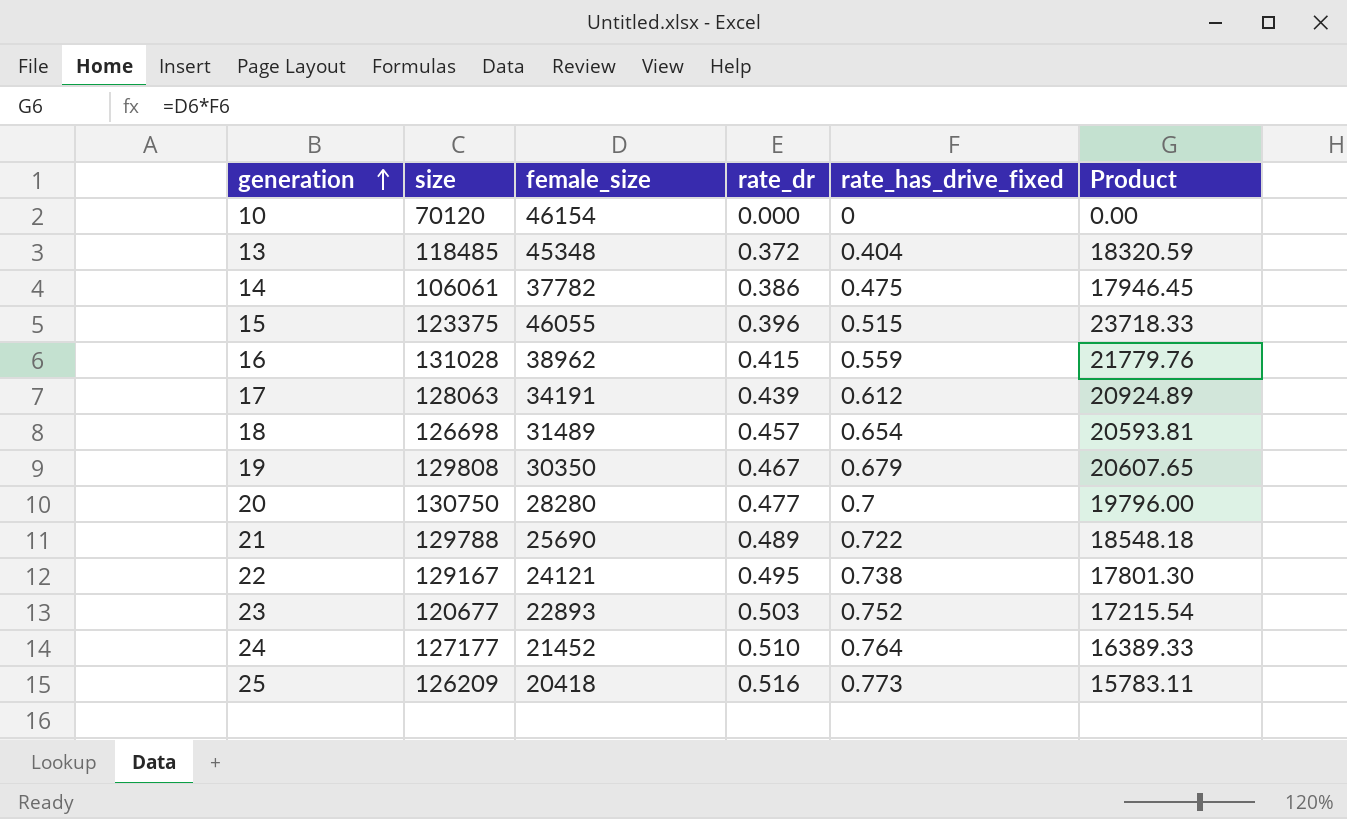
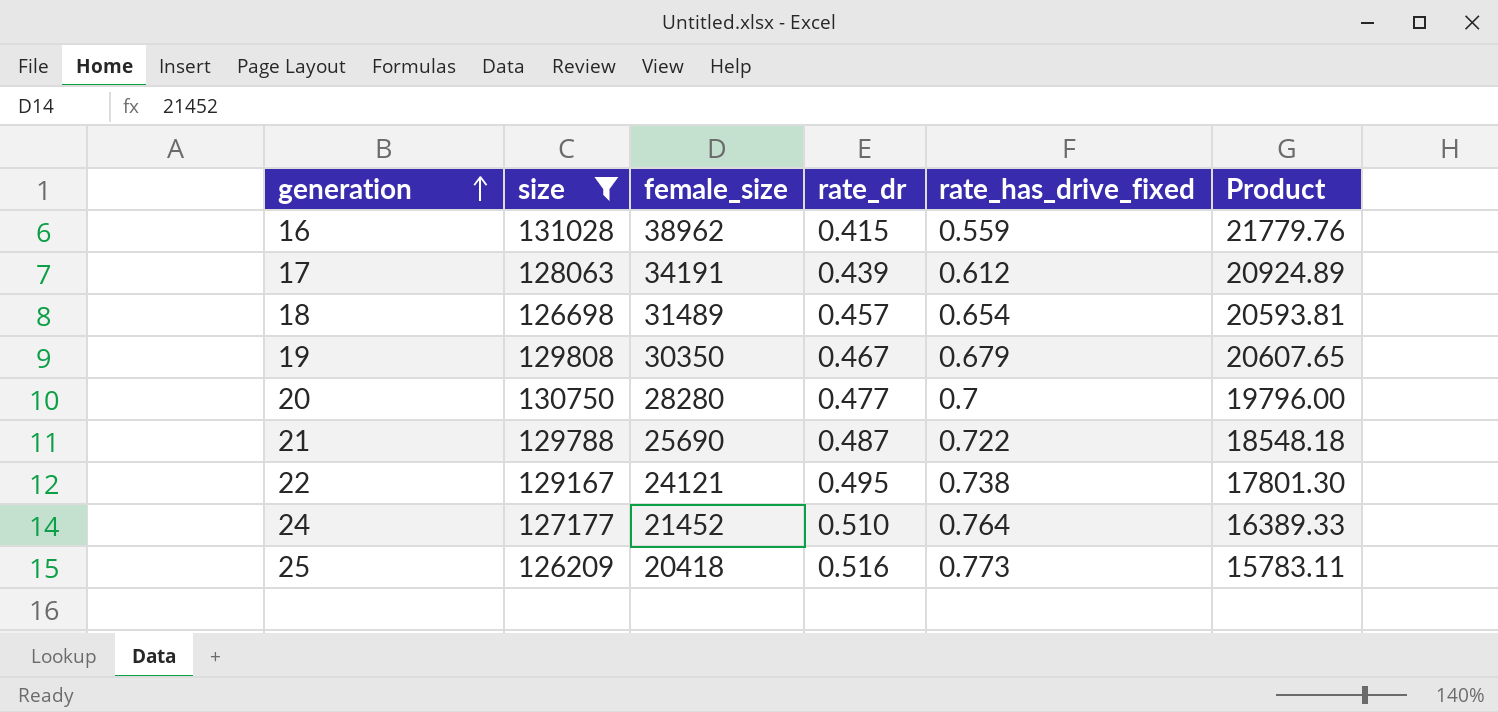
filter: none -> size >= 126209
21 | rate_dr: 0.489 -> 0.487

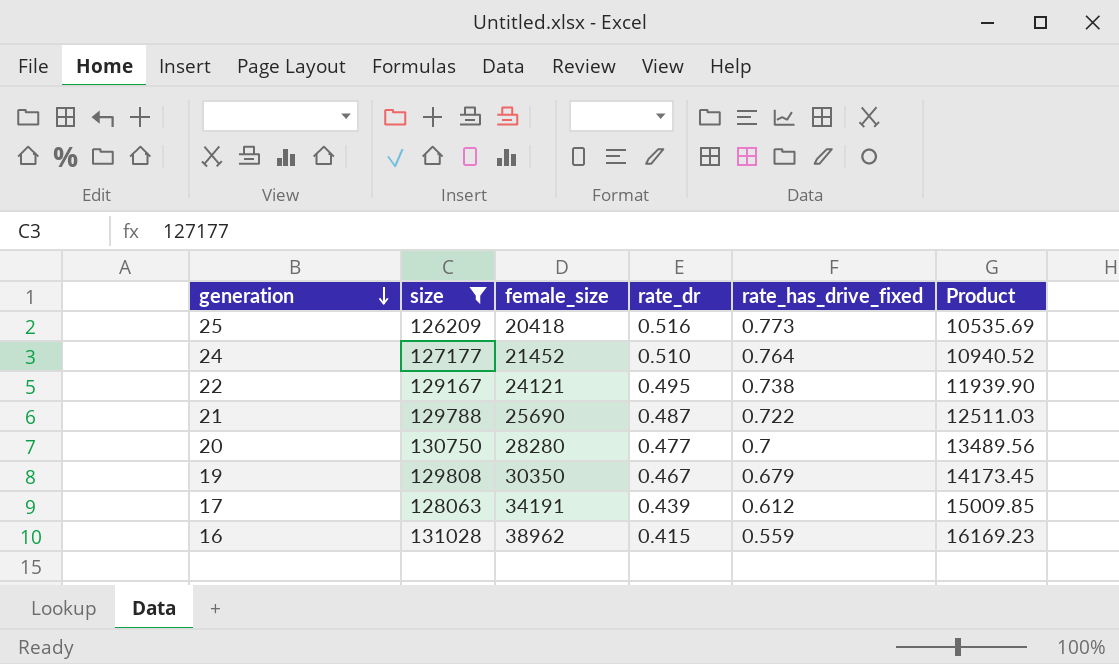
row order: generation ascending -> generation descending
column Product | formula: [female_size] * [rate_has_drive_fixed] -> [female_size] * [rate_dr]
row 18: 126698 | 31489 | 0.457 | 0.654 | 20593.81 -> none

